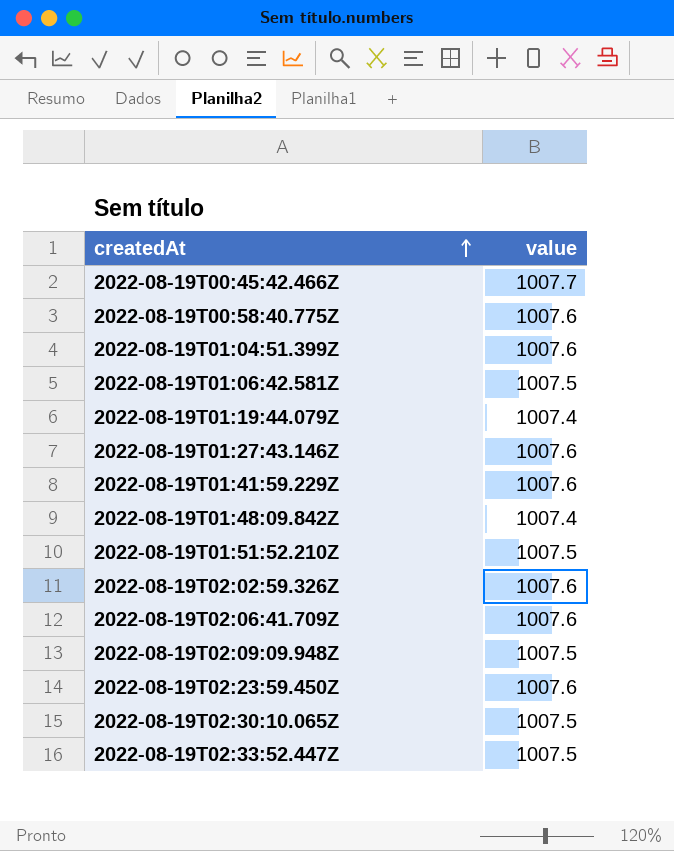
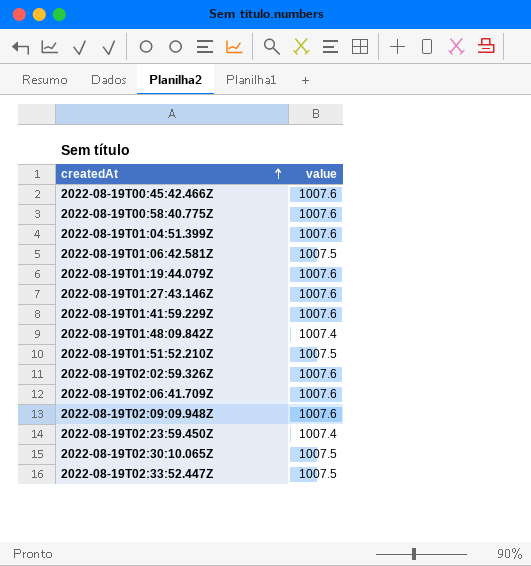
2022-08-19T00:45:42.466Z | value: 1007.7 -> 1007.6
2022-08-19T01:19:44.079Z | value: 1007.4 -> 1007.6
2022-08-19T02:09:09.948Z | value: 1007.5 -> 1007.6
2022-08-19T02:23:59.450Z | value: 1007.6 -> 1007.4

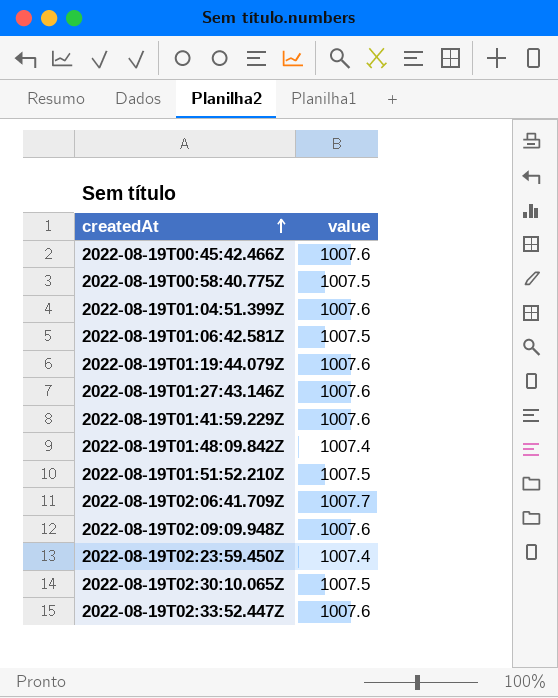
row 2022-08-19T02:02:59.326Z: 1007.6 -> none
2022-08-19T00:58:40.775Z | value: 1007.6 -> 1007.5
2022-08-19T02:06:41.709Z | value: 1007.6 -> 1007.7
2022-08-19T02:33:52.447Z | value: 1007.5 -> 1007.6

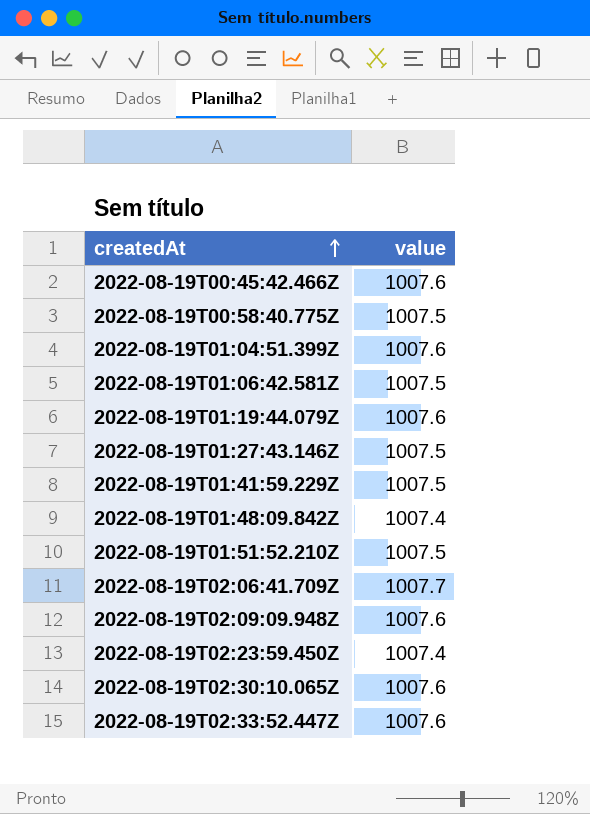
2022-08-19T01:27:43.146Z | value: 1007.6 -> 1007.5
2022-08-19T01:41:59.229Z | value: 1007.6 -> 1007.5
2022-08-19T02:30:10.065Z | value: 1007.5 -> 1007.6

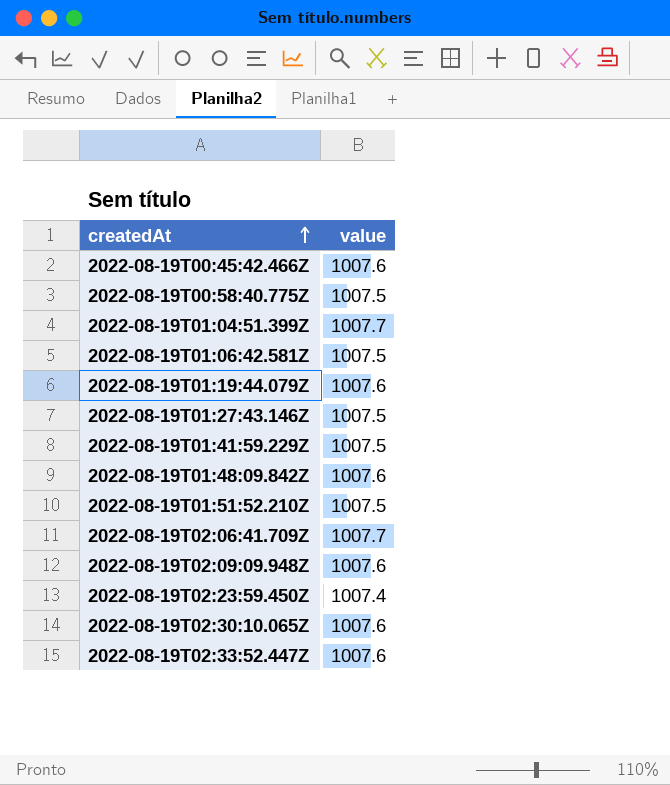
2022-08-19T01:04:51.399Z | value: 1007.6 -> 1007.7
2022-08-19T01:48:09.842Z | value: 1007.4 -> 1007.6

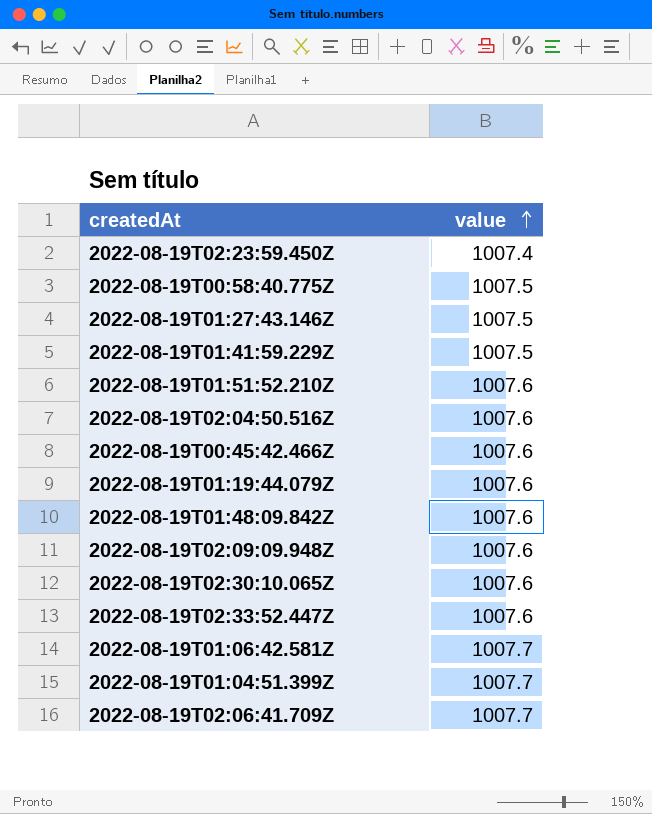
row order: createdAt ascending -> value ascending
2022-08-19T01:51:52.210Z | value: 1007.5 -> 1007.6
row 2022-08-19T02:04:50.516Z: none -> 1007.6
2022-08-19T01:06:42.581Z | value: 1007.5 -> 1007.7

